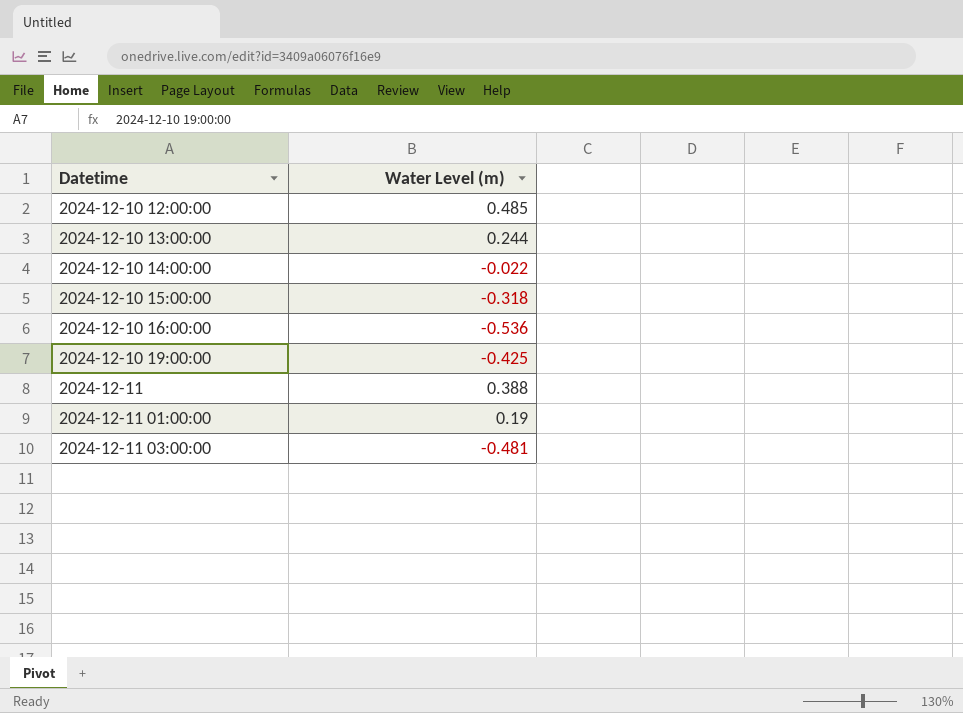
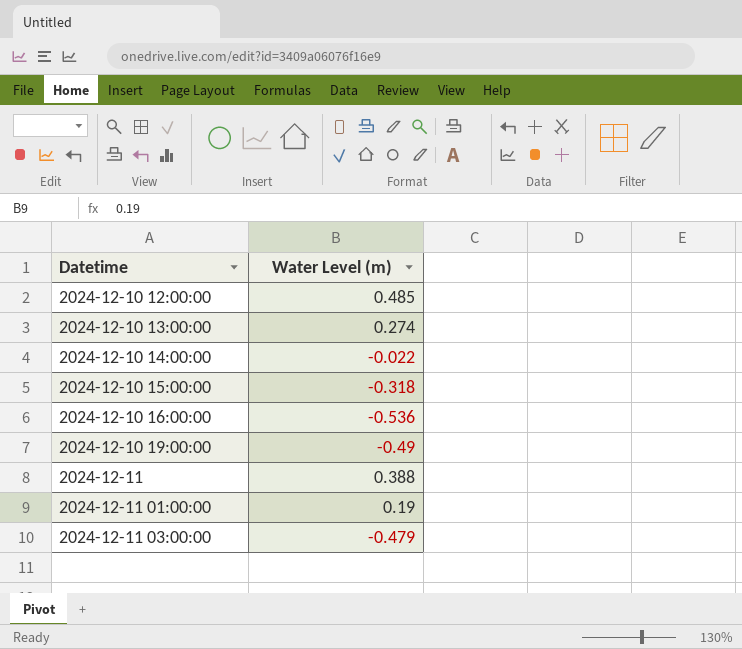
2024-12-10 13:00:00 | Water Level (m): 0.244 -> 0.274
2024-12-10 19:00:00 | Water Level (m): -0.425 -> -0.49
2024-12-11 03:00:00 | Water Level (m): -0.481 -> -0.479

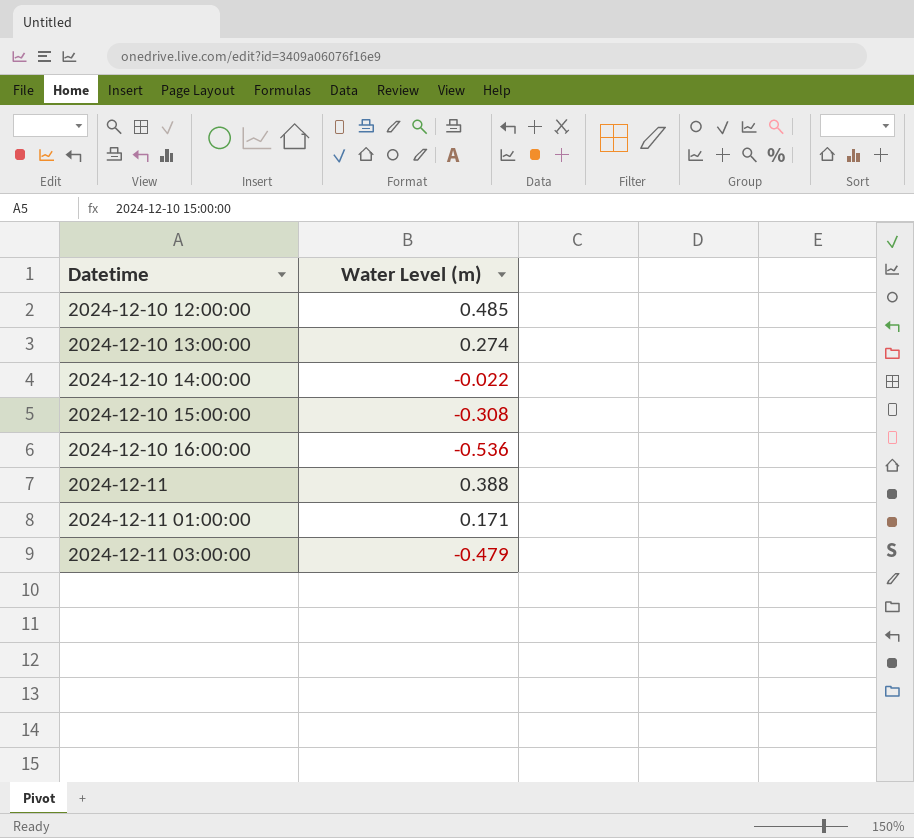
row 2024-12-10 19:00:00: -0.49 -> none
2024-12-10 15:00:00 | Water Level (m): -0.318 -> -0.308
2024-12-11 01:00:00 | Water Level (m): 0.19 -> 0.171

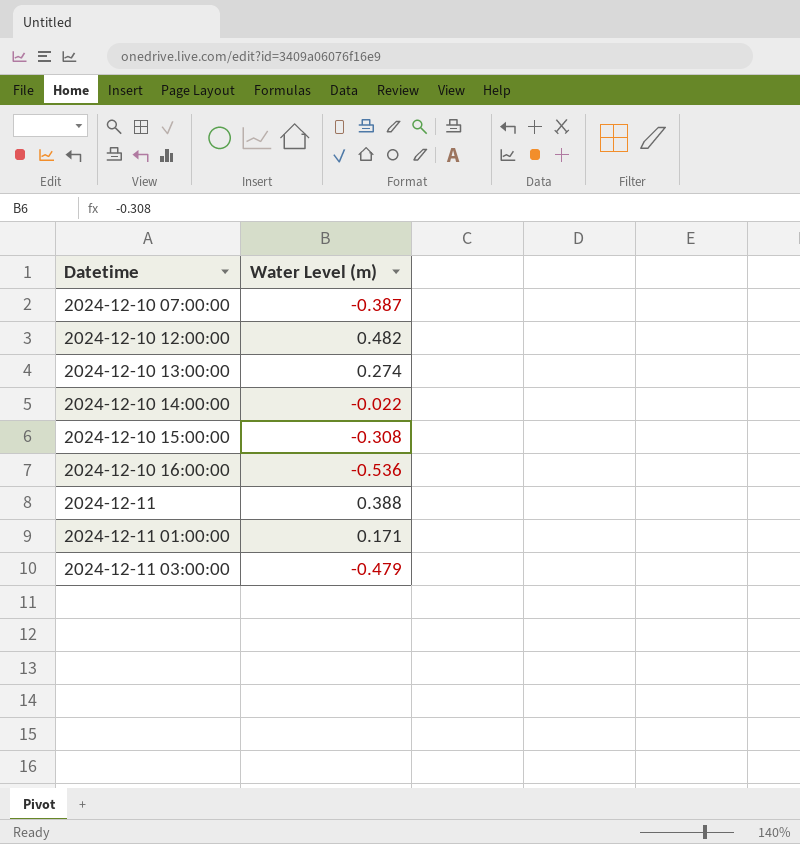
row 2024-12-10 07:00:00: none -> -0.387
2024-12-10 12:00:00 | Water Level (m): 0.485 -> 0.482

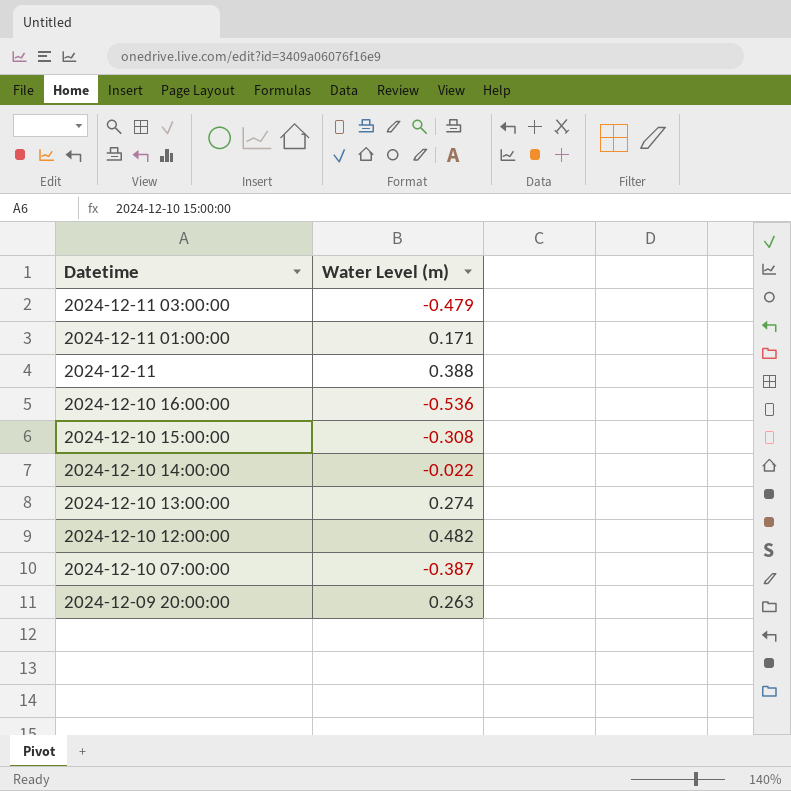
row order: Datetime ascending -> Datetime descending
row 2024-12-09 20:00:00: none -> 0.263

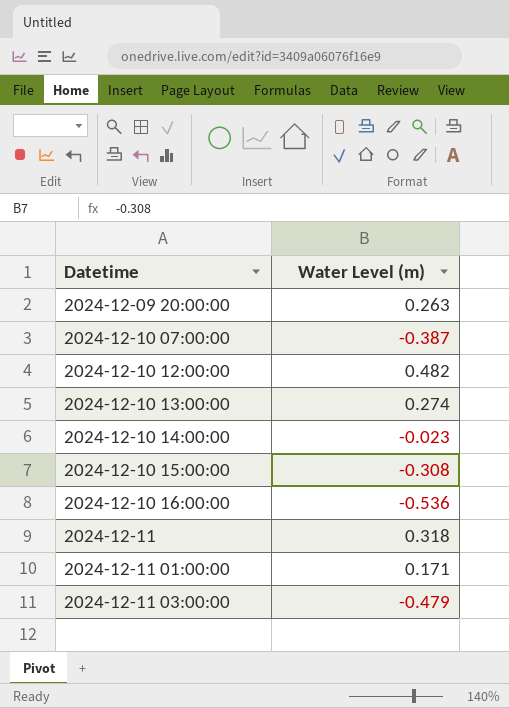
row order: Datetime descending -> Datetime ascending
2024-12-10 14:00:00 | Water Level (m): -0.022 -> -0.023
2024-12-11 | Water Level (m): 0.388 -> 0.318

